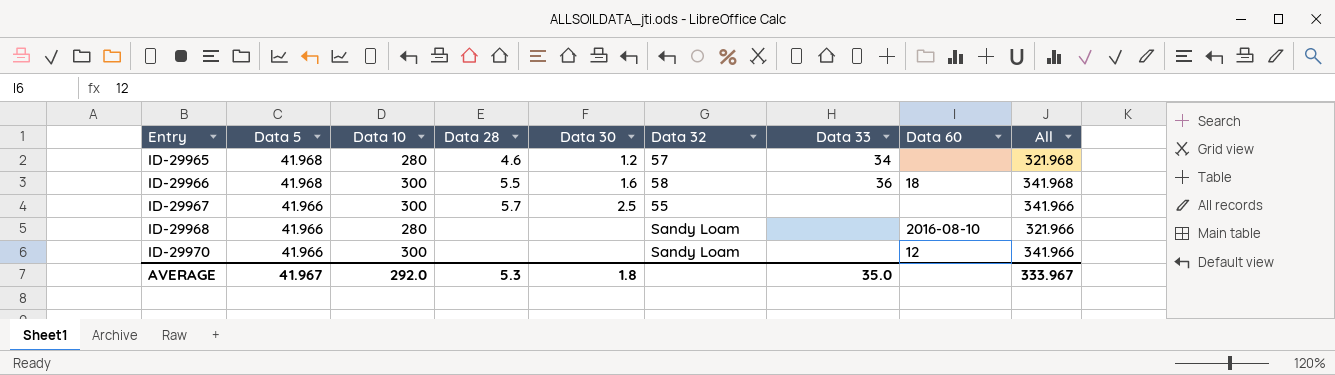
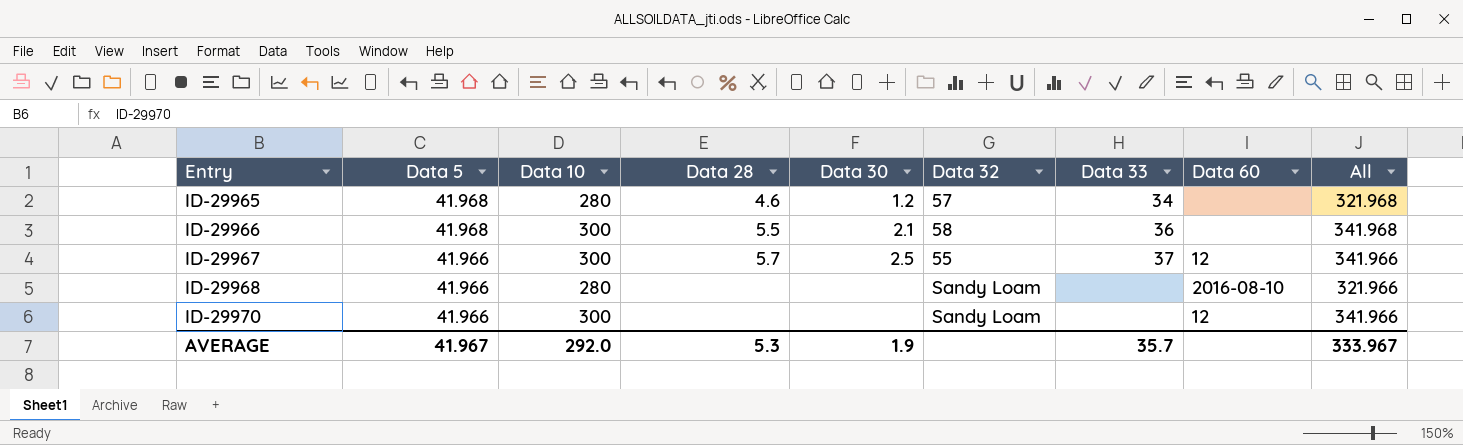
ID-29966 | Data 30: 1.6 -> 2.1
ID-29966 | Data 60: 18 -> none
ID-29967 | Data 33: none -> 37
ID-29967 | Data 60: none -> 12
AVERAGE | Data 30: 1.8 -> 1.9
AVERAGE | Data 33: 35.0 -> 35.7

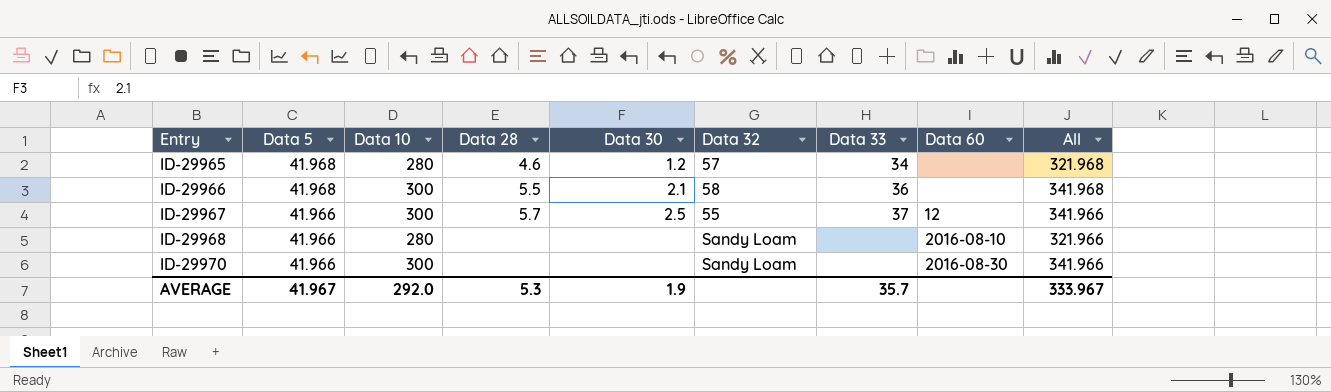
ID-29970 | Data 60: 12 -> 2016-08-30

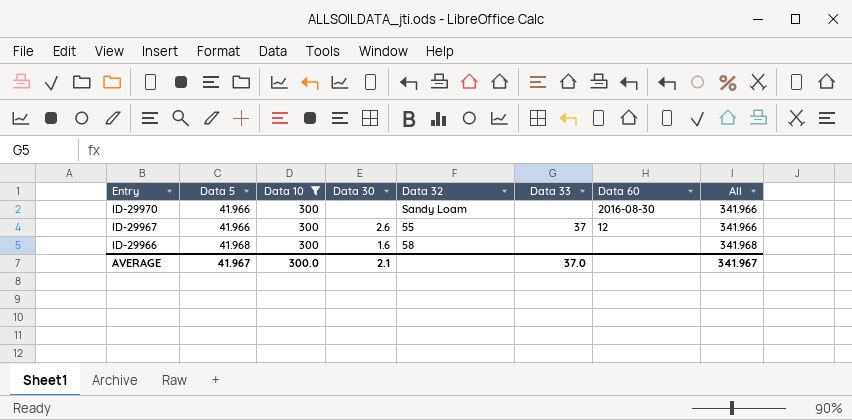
filter: none -> Data 10 = 300
row order: Entry ascending -> Entry descending
column Data 28 | position: 4 -> none
ID-29967 | Data 30: 2.5 -> 2.6
ID-29966 | Data 30: 2.1 -> 1.6
ID-29966 | Data 33: 36 -> none
AVERAGE | Data 10: 292.0 -> 300.0
AVERAGE | Data 30: 1.9 -> 2.1
AVERAGE | Data 33: 35.7 -> 37.0
AVERAGE | All: 333.967 -> 341.967

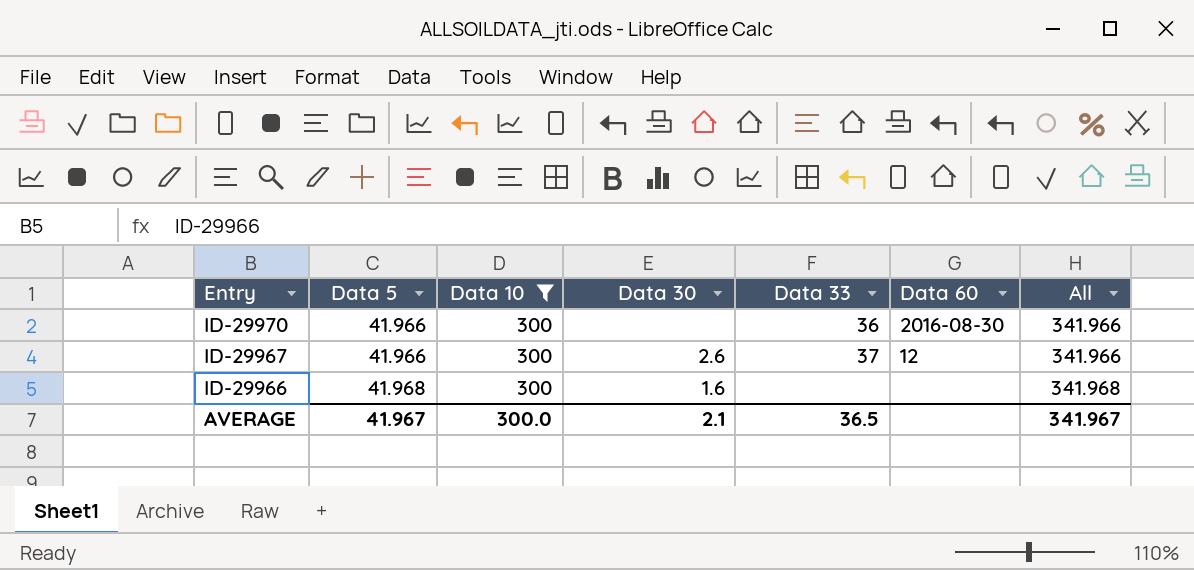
column Data 32 | position: 5 -> none
ID-29970 | Data 33: none -> 36
AVERAGE | Data 33: 37.0 -> 36.5

